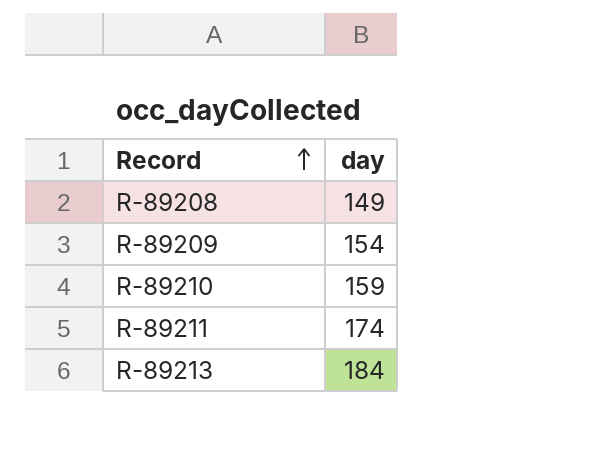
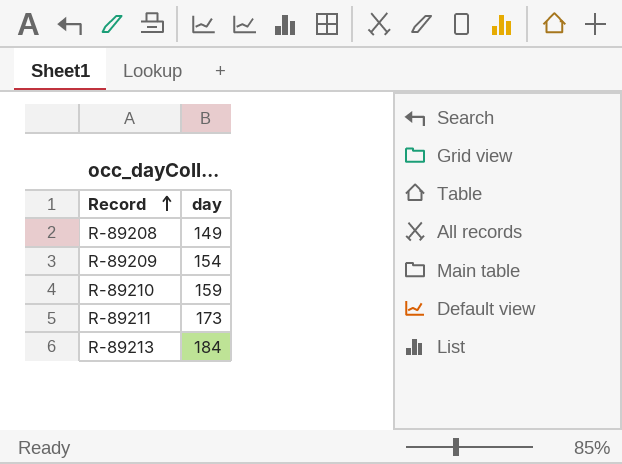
R-89211 | day: 174 -> 173

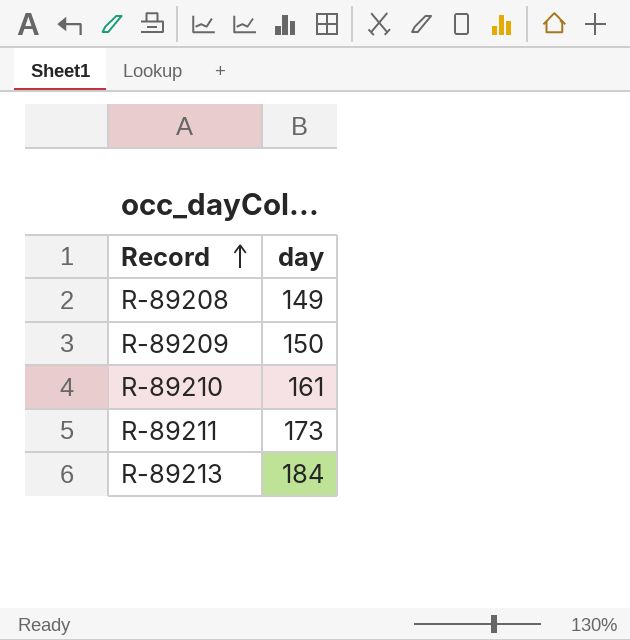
R-89209 | day: 154 -> 150
R-89210 | day: 159 -> 161

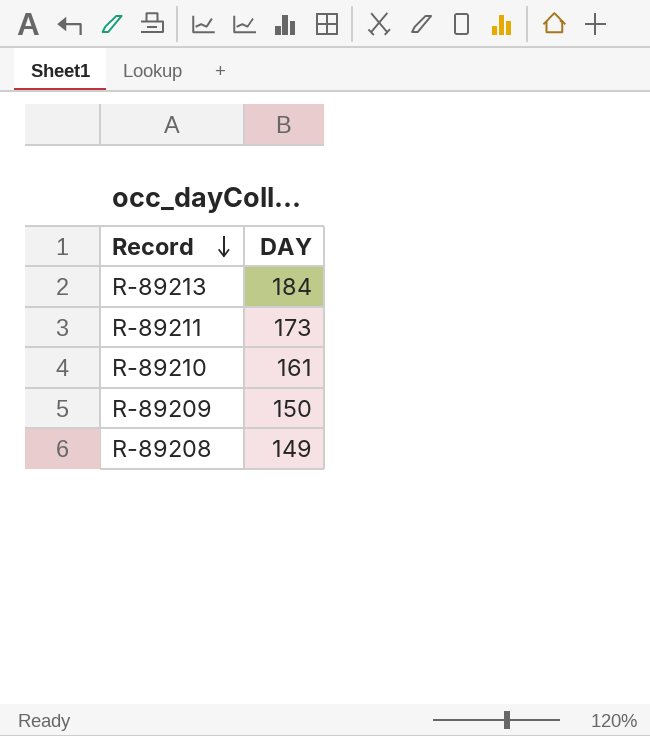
row order: Record ascending -> Record descending
column name: day -> DAY

